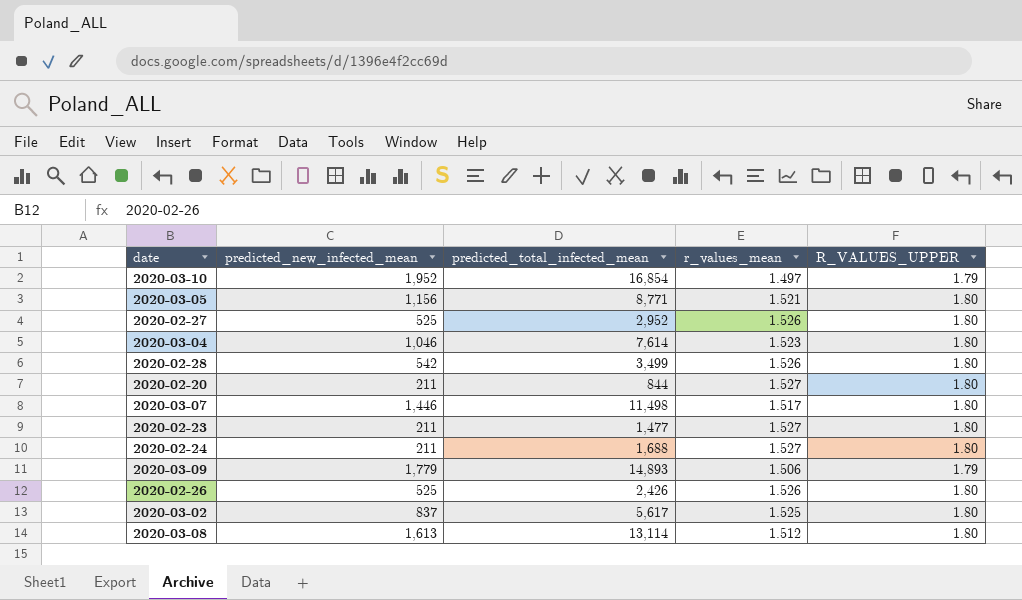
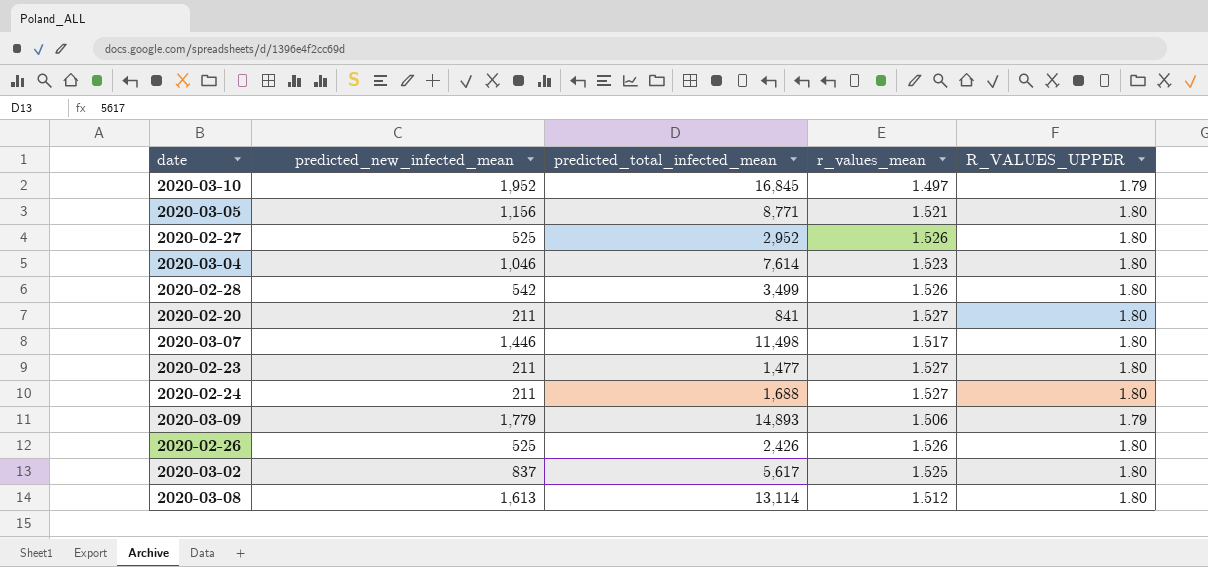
2020-03-10 | predicted_total_infected_mean: 16,854 -> 16,845
2020-02-20 | predicted_total_infected_mean: 844 -> 841

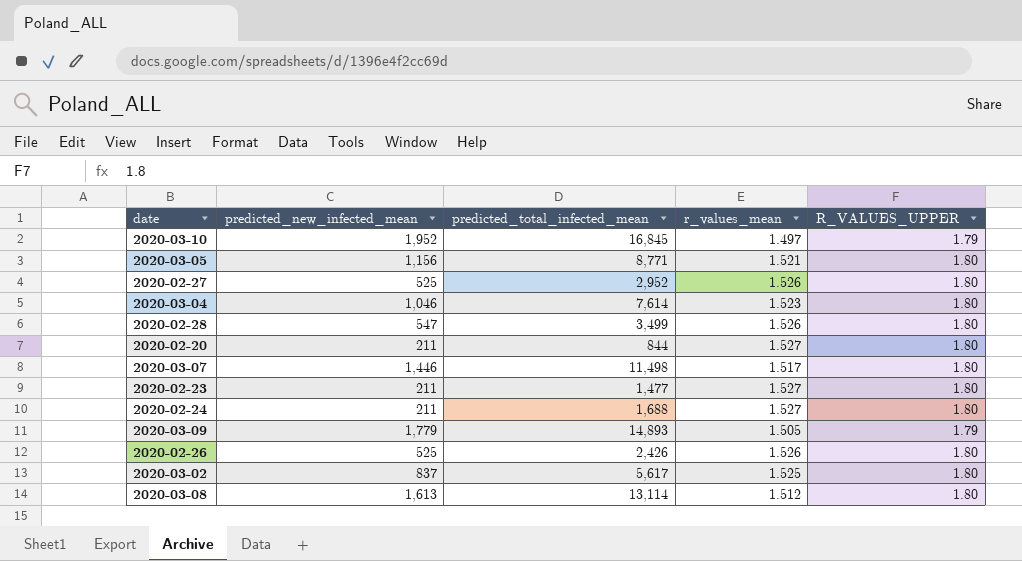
2020-02-28 | predicted_new_infected_mean: 542 -> 547
2020-02-20 | predicted_total_infected_mean: 841 -> 844
2020-03-09 | r_values_mean: 1.506 -> 1.505

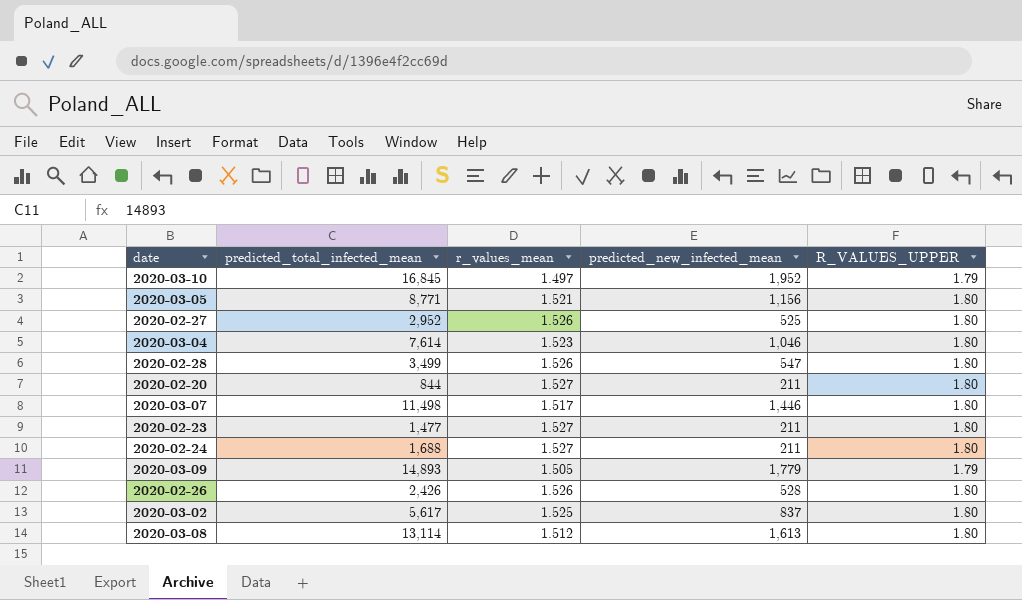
column predicted_new_infected_mean | position: 2 -> 4
2020-02-26 | predicted_new_infected_mean: 525 -> 528

